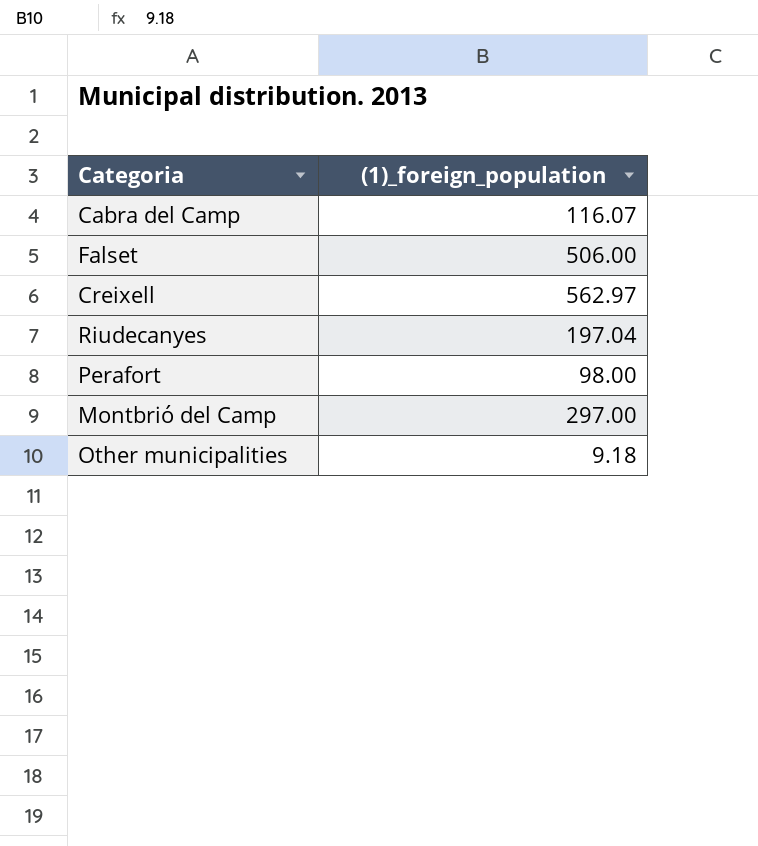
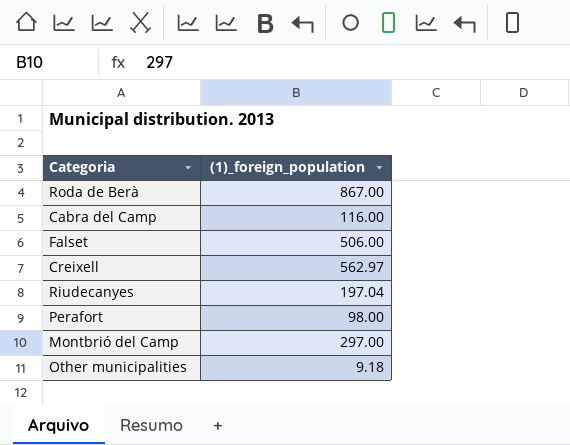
row Roda de Berà: none -> 867.00
Cabra del Camp | (1)_foreign_population: 116.07 -> 116.00

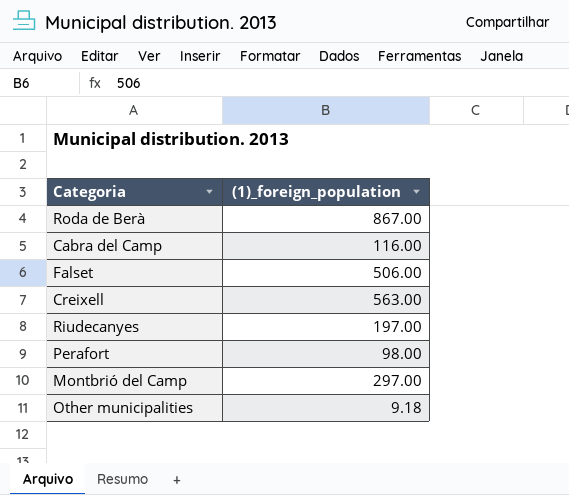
Creixell | (1)_foreign_population: 562.97 -> 563.00
Riudecanyes | (1)_foreign_population: 197.04 -> 197.00

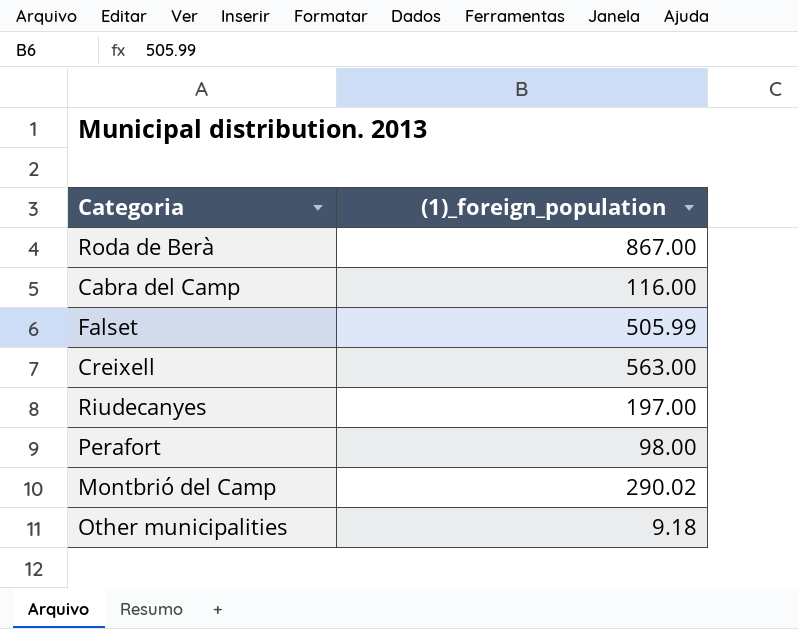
Falset | (1)_foreign_population: 506.00 -> 505.99
Montbrió del Camp | (1)_foreign_population: 297.00 -> 290.02

